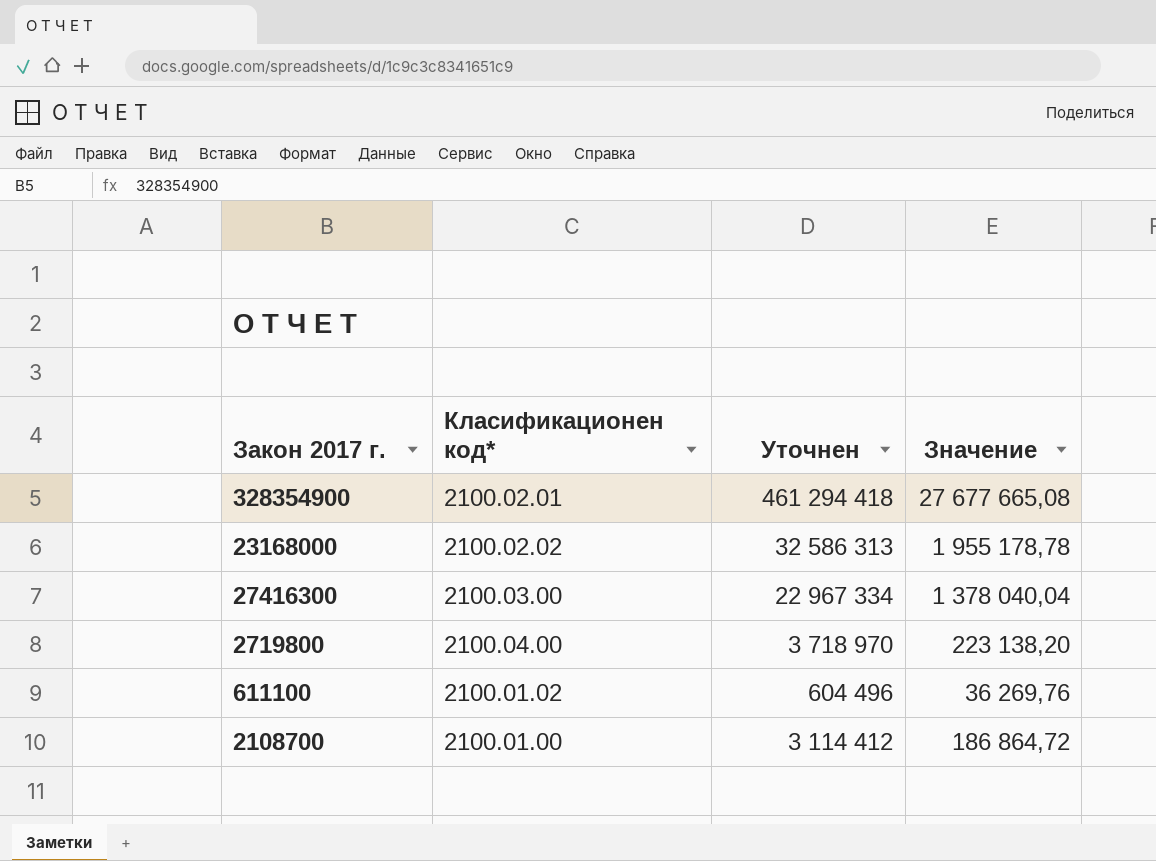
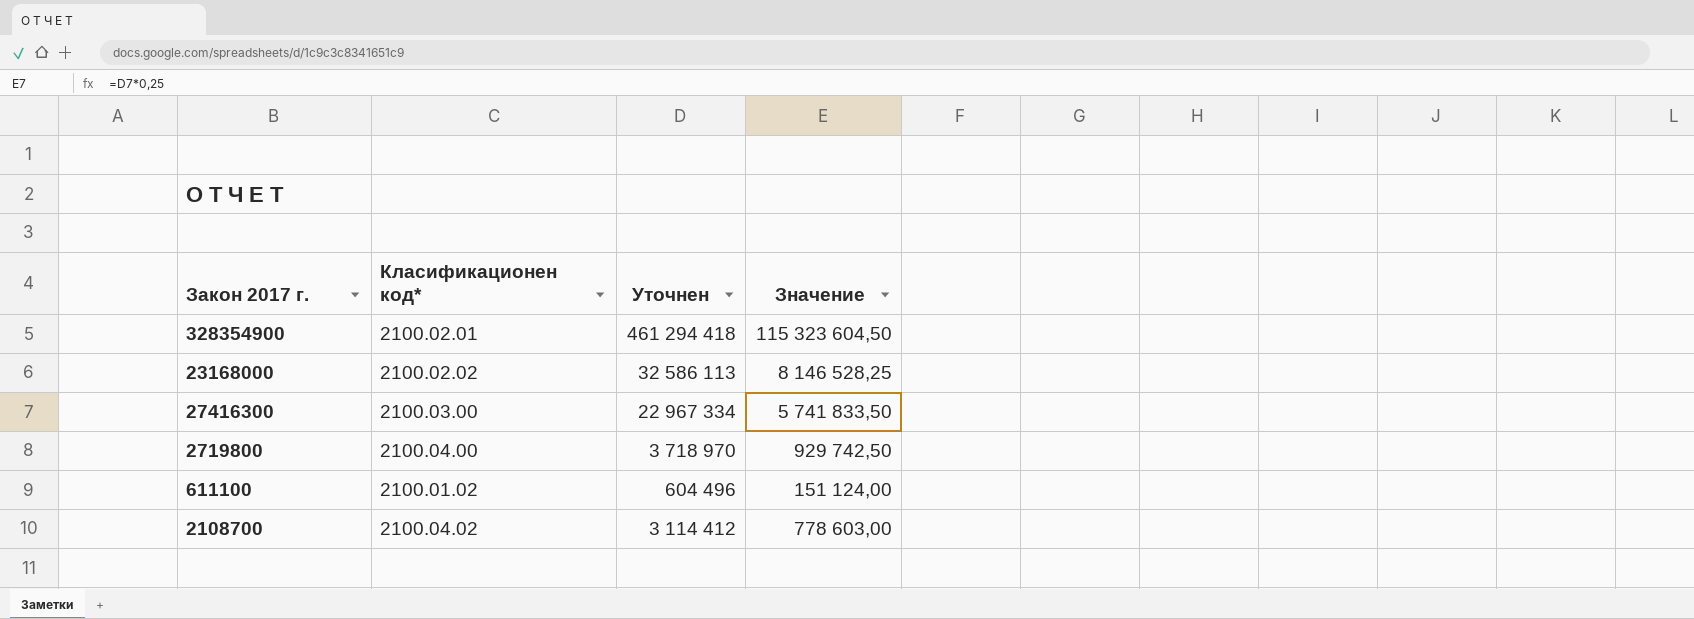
column Значение | formula: [Уточнен] * 0,06 -> [Уточнен] * 0,25
23168000 | Уточнен: 32 586 313 -> 32 586 113
2108700 | Класификационен код*: 2100.01.00 -> 2100.04.02

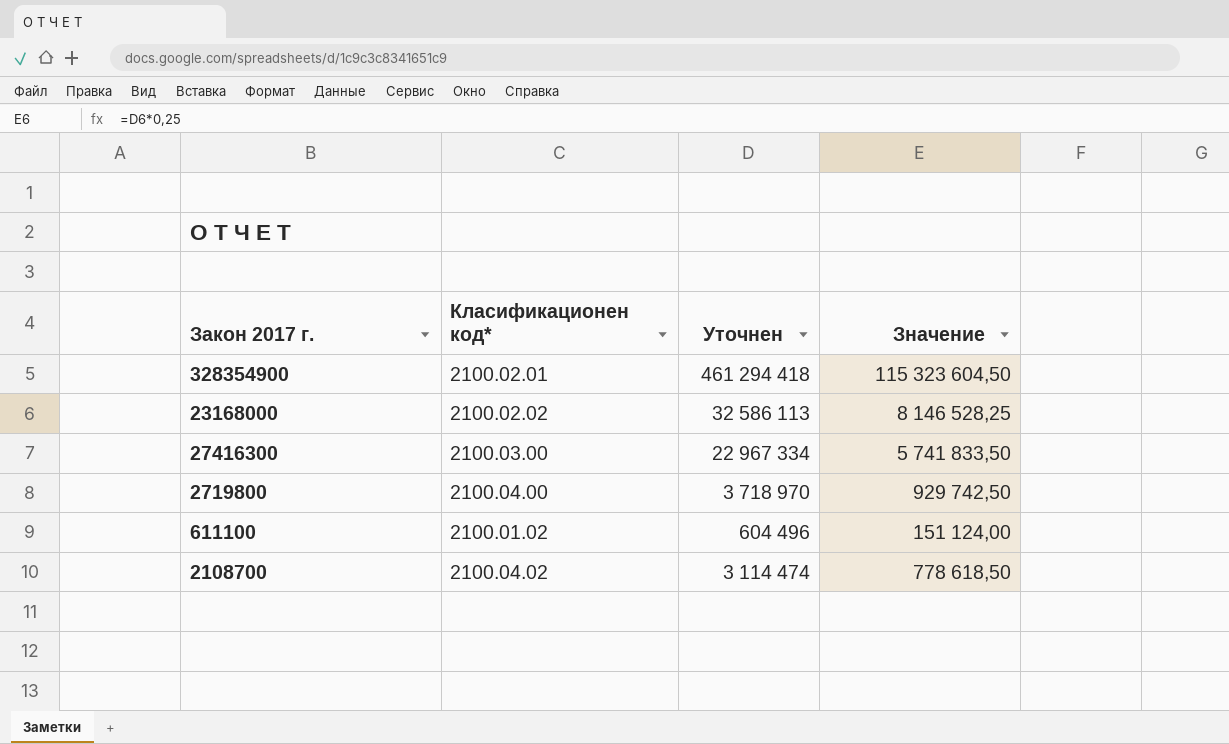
2108700 | Уточнен: 3 114 412 -> 3 114 474
2108700 | Значение: 778 603,00 -> 778 618,50

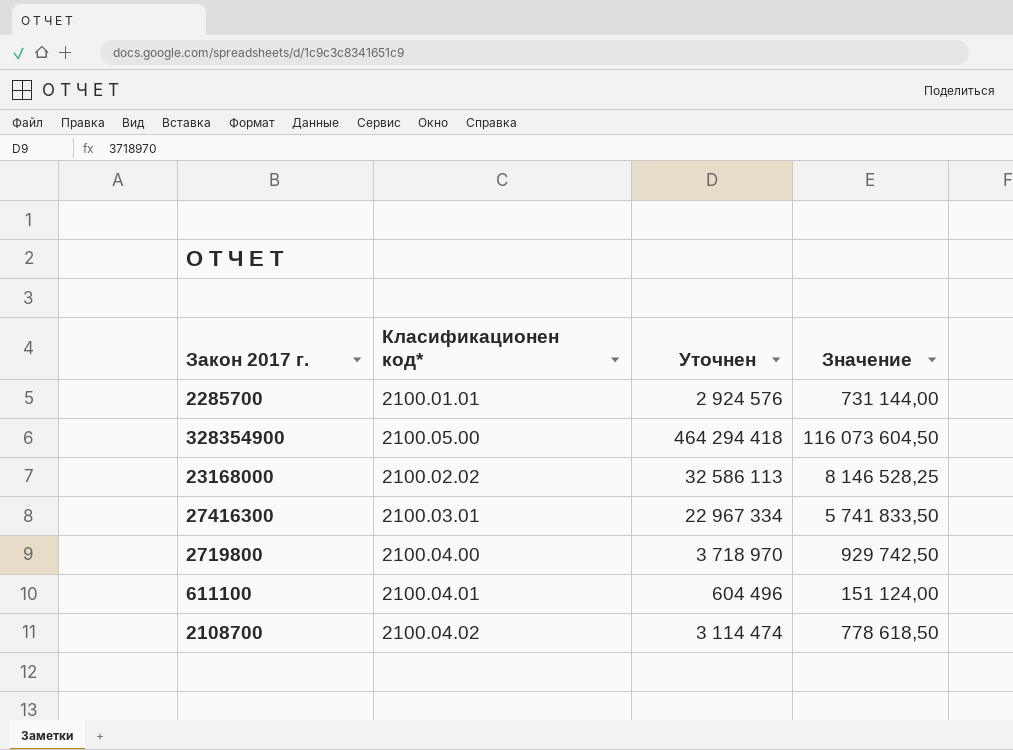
row 2285700: none -> 2100.01.01 | 2 924 576 | 731 144,00
328354900 | Класификационен код*: 2100.02.01 -> 2100.05.00
328354900 | Уточнен: 461 294 418 -> 464 294 418
328354900 | Значение: 115 323 604,50 -> 116 073 604,50
27416300 | Класификационен код*: 2100.03.00 -> 2100.03.01
611100 | Класификационен код*: 2100.01.02 -> 2100.04.01

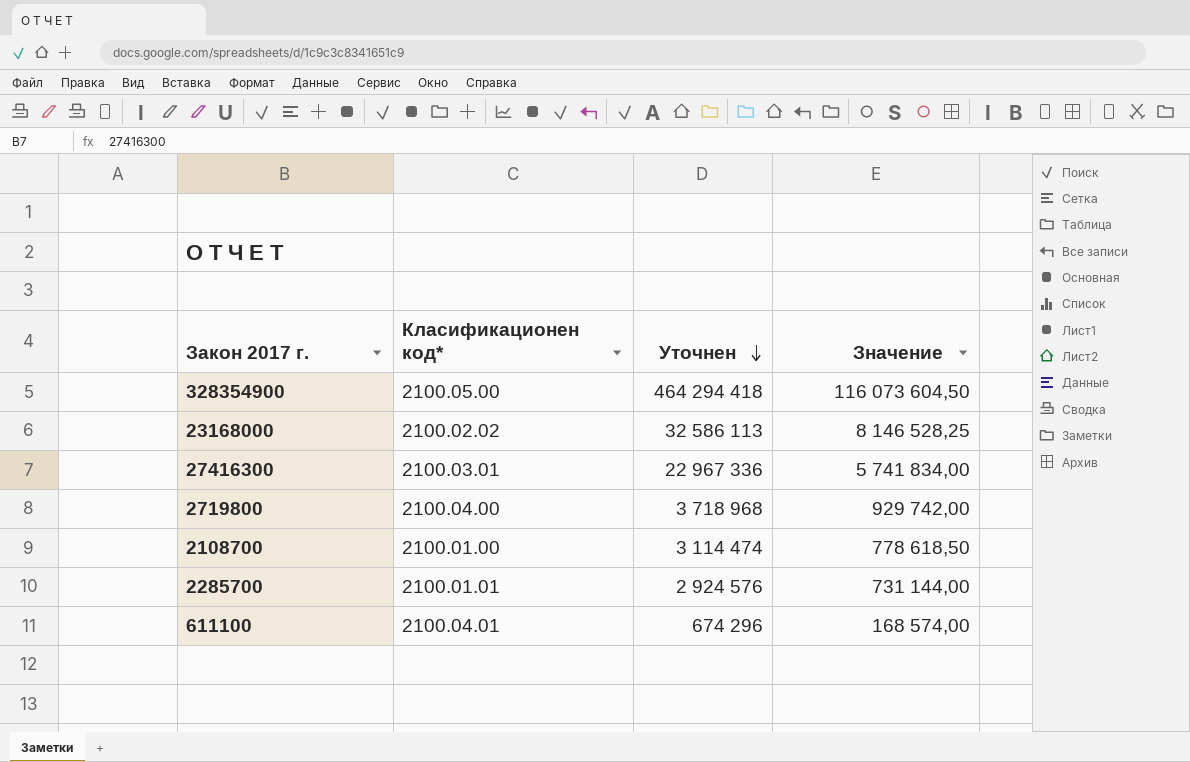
row order: none -> Уточнен descending
27416300 | Уточнен: 22 967 334 -> 22 967 336
27416300 | Значение: 5 741 833,50 -> 5 741 834,00
2719800 | Уточнен: 3 718 970 -> 3 718 968
2719800 | Значение: 929 742,50 -> 929 742,00
2108700 | Класификационен код*: 2100.04.02 -> 2100.01.00
611100 | Уточнен: 604 496 -> 674 296
611100 | Значение: 151 124,00 -> 168 574,00

